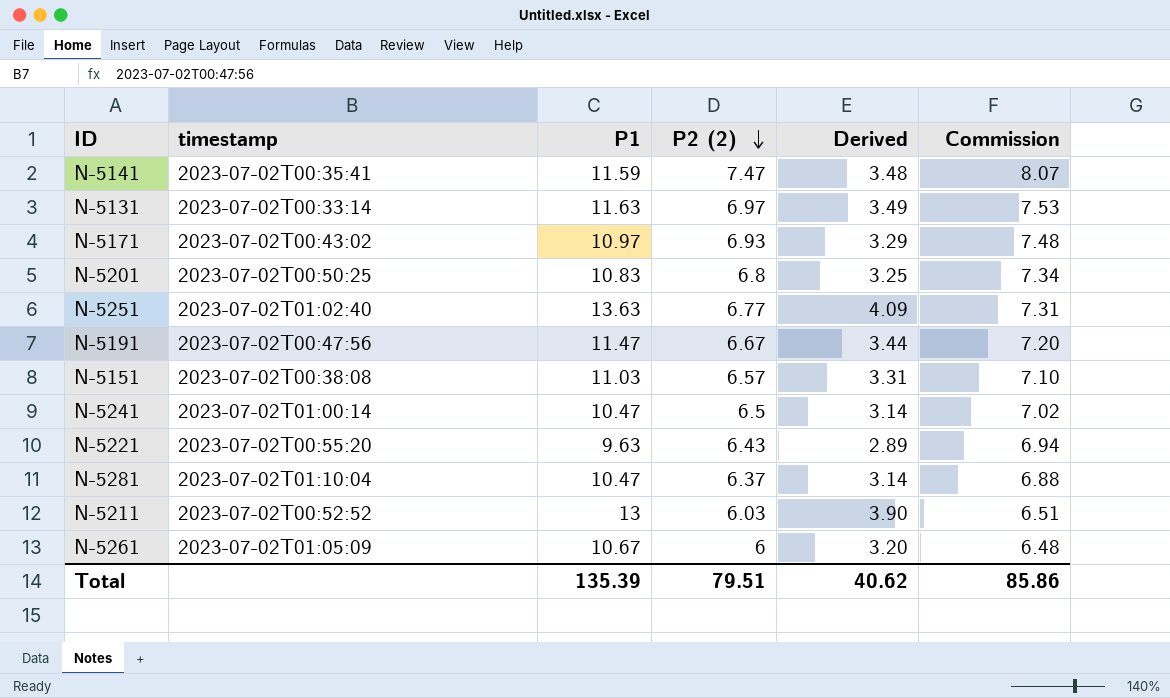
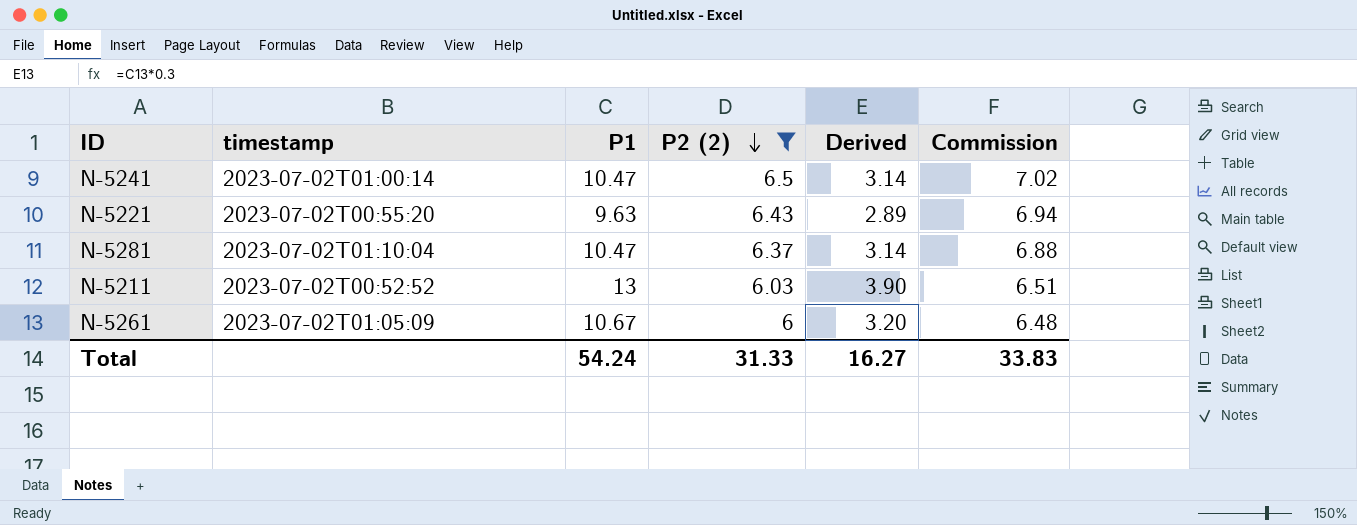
filter: none -> P2 (2) <= 6.5
Total | P1: 135.39 -> 54.24
Total | P2 (2): 79.51 -> 31.33
Total | Derived: 40.62 -> 16.27
Total | Commission: 85.86 -> 33.83

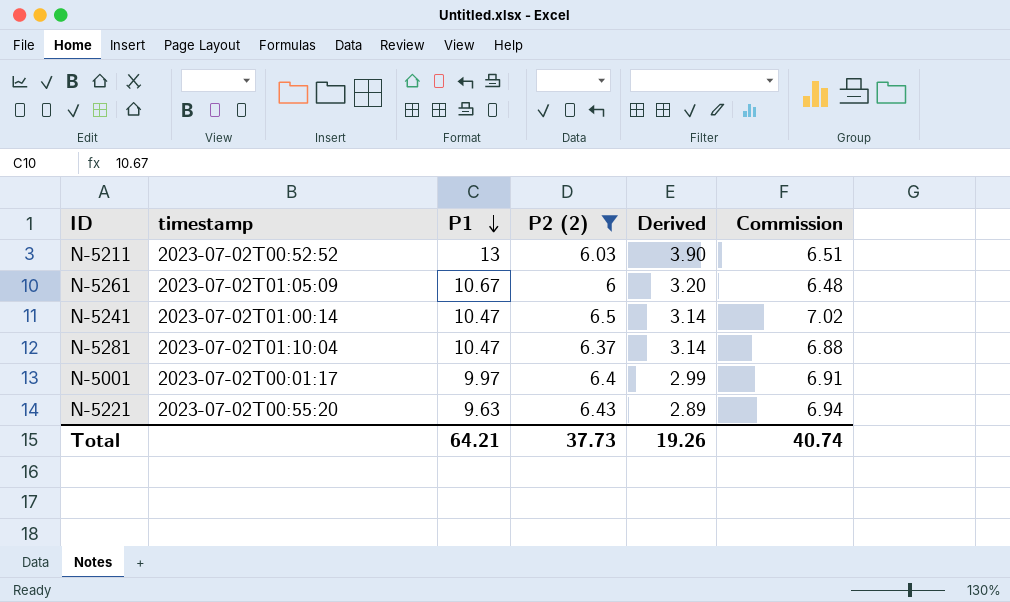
row order: P2 (2) descending -> P1 descending
row N-5001: none -> 2023-07-02T00:01:17 | 9.97 | 6.4 | 2.99 | 6.91
Total | P1: 54.24 -> 64.21
Total | P2 (2): 31.33 -> 37.73
Total | Derived: 16.27 -> 19.26
Total | Commission: 33.83 -> 40.74

